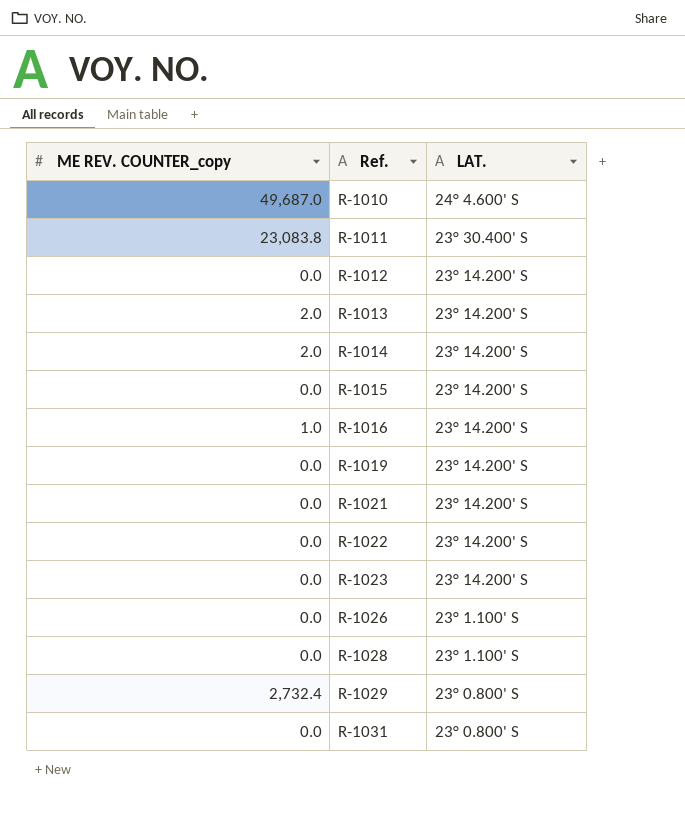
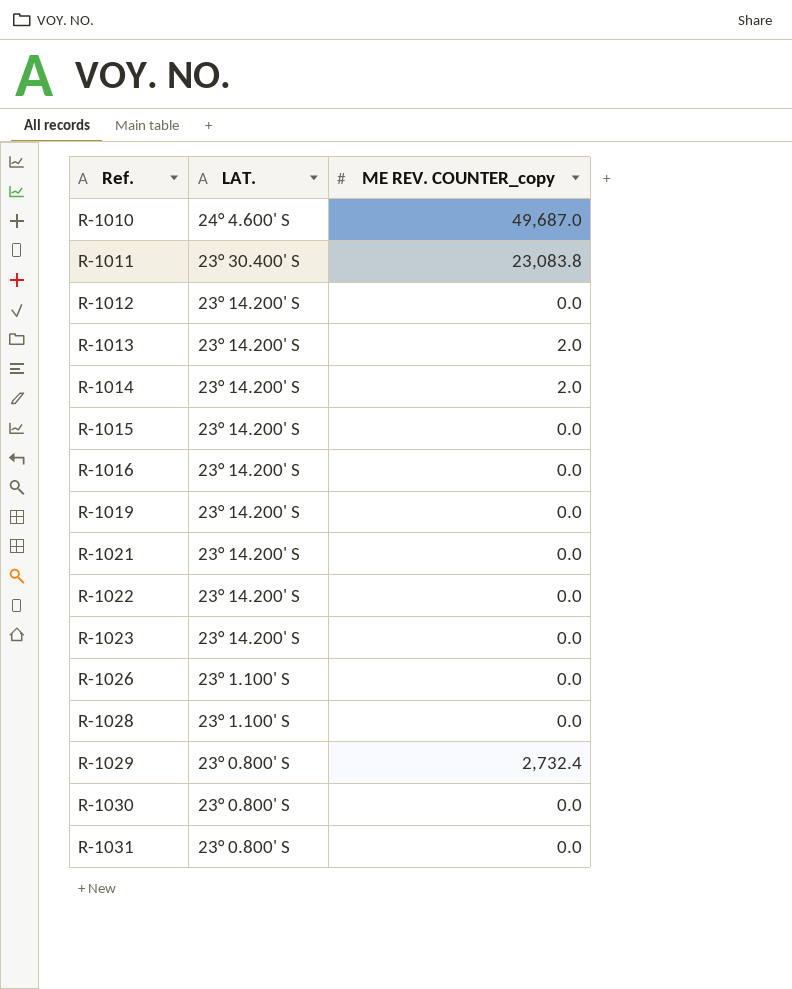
column ME REV. COUNTER_copy | position: 1 -> 3
R-1016 | ME REV. COUNTER_copy: 1.0 -> 0.0
row R-1030: none -> 23° 0.800' S | 0.0

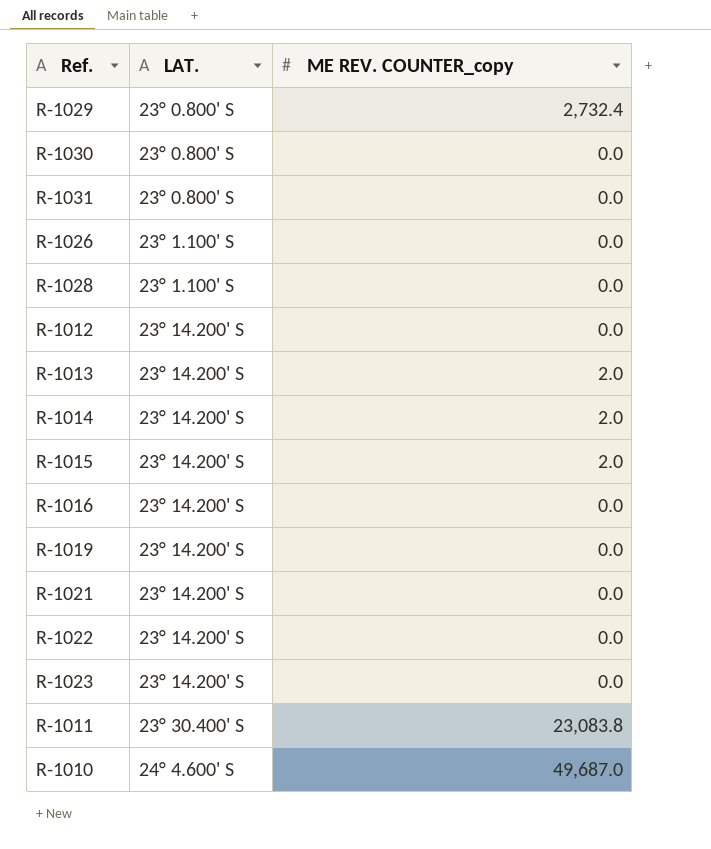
row order: Ref. ascending -> LAT. ascending
R-1015 | ME REV. COUNTER_copy: 0.0 -> 2.0

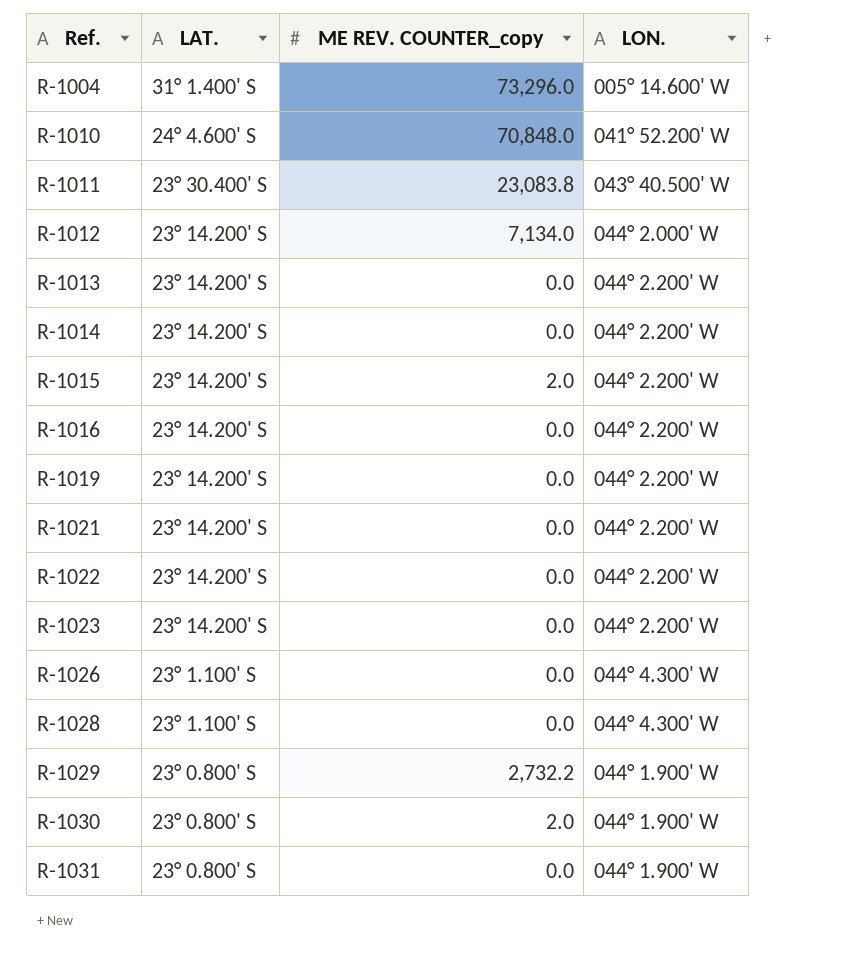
row order: LAT. ascending -> Ref. ascending
column LON. | position: none -> 4
row R-1004: none -> 31° 1.400' S | 73,296.0 | 005° 14.600' W
R-1010 | ME REV. COUNTER_copy: 49,687.0 -> 70,848.0
R-1012 | ME REV. COUNTER_copy: 0.0 -> 7,134.0
R-1013 | ME REV. COUNTER_copy: 2.0 -> 0.0
R-1014 | ME REV. COUNTER_copy: 2.0 -> 0.0
R-1029 | ME REV. COUNTER_copy: 2,732.4 -> 2,732.2
R-1030 | ME REV. COUNTER_copy: 0.0 -> 2.0

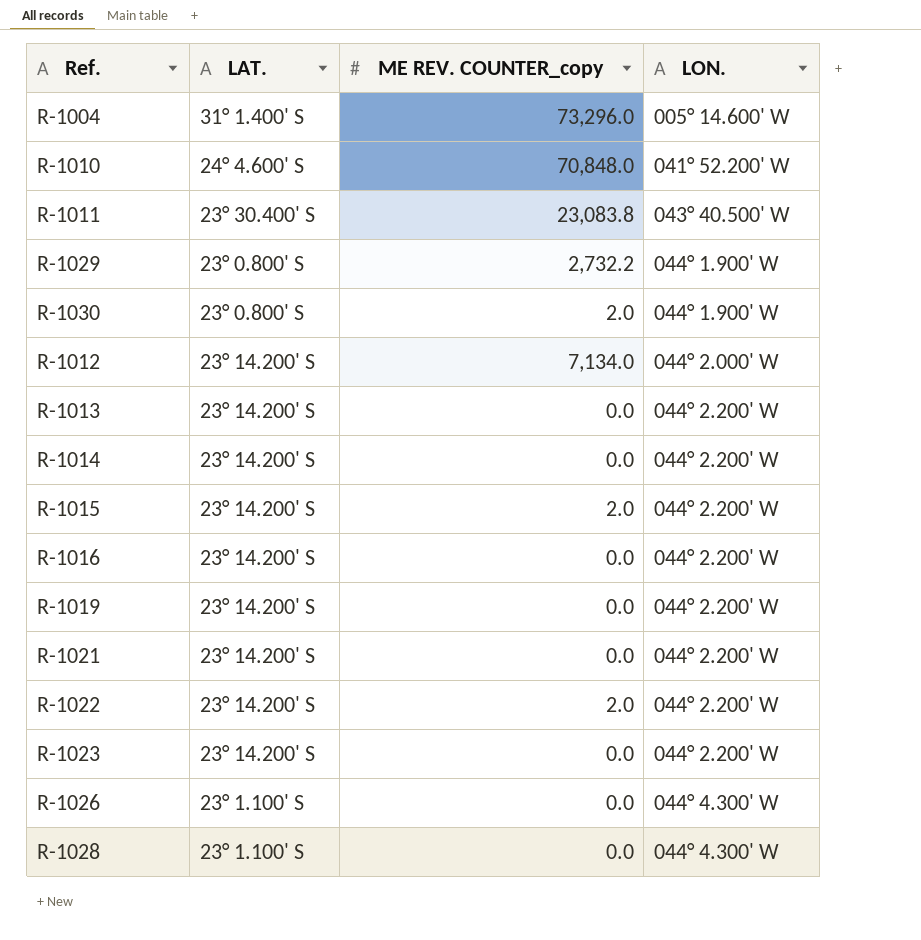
row order: Ref. ascending -> LON. ascending
row R-1031: 23° 0.800' S | 0.0 | 044° 1.900' W -> none
R-1022 | ME REV. COUNTER_copy: 0.0 -> 2.0

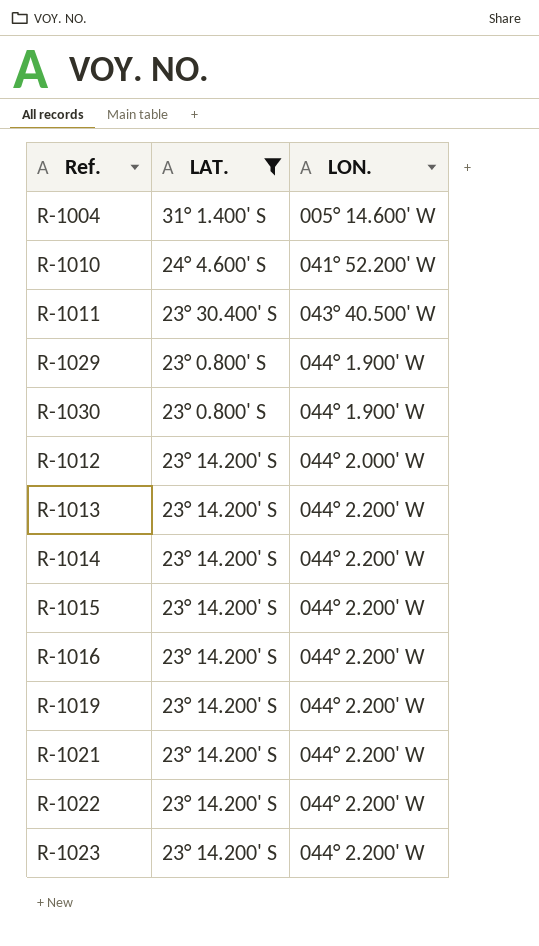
filter: none -> LAT. != 23° 1.100' S
column ME REV. COUNTER_copy | position: 3 -> none

